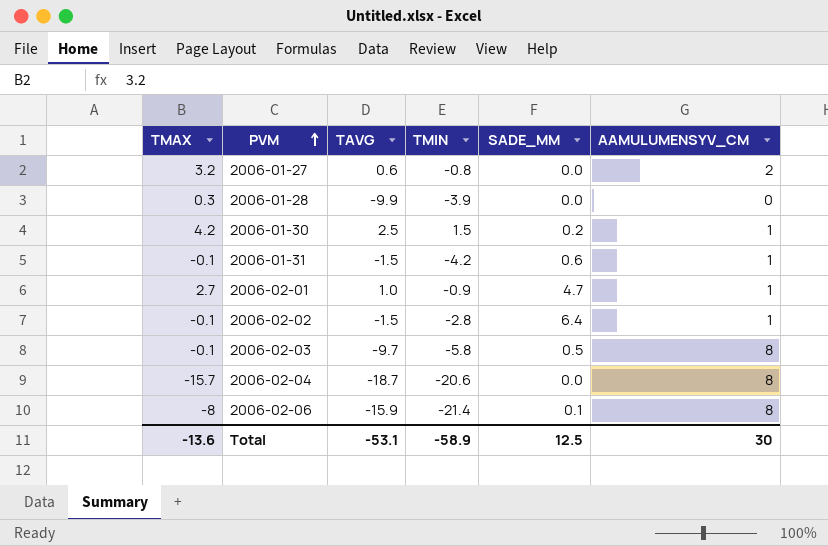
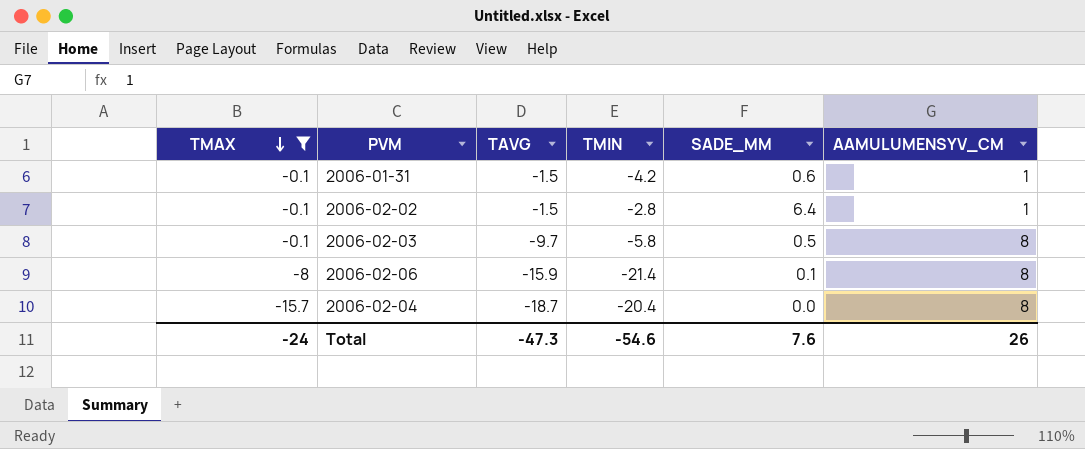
filter: none -> TMAX <= -0.1
row order: PVM ascending -> TMAX descending
2006-02-04 | TMIN: -20.6 -> -20.4
Total | TMAX: -13.6 -> -24
Total | TAVG: -53.1 -> -47.3
Total | TMIN: -58.9 -> -54.6
Total | SADE_MM: 12.5 -> 7.6
Total | AAMULUMENSYV_CM: 30 -> 26

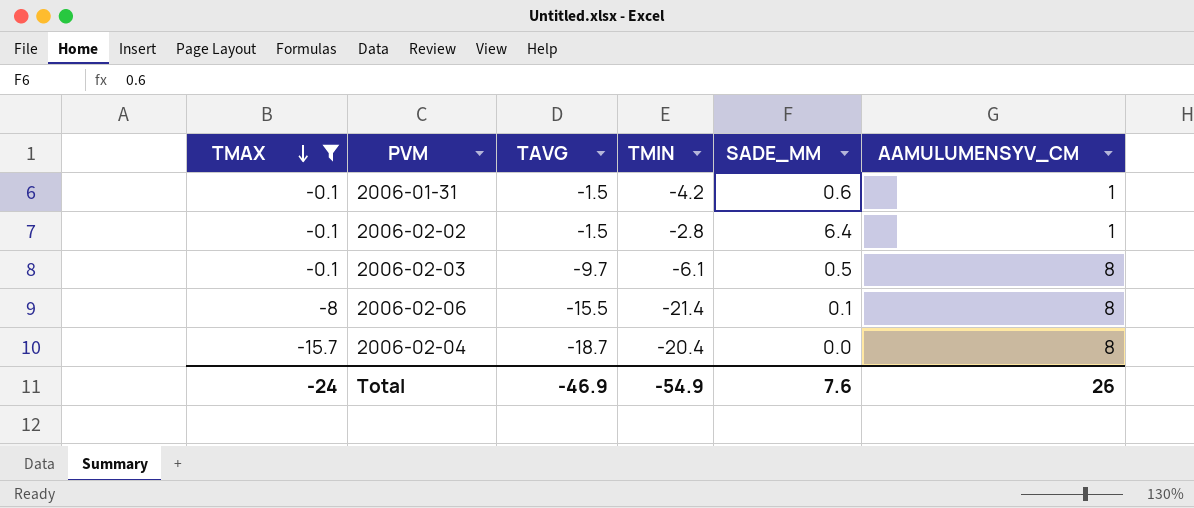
2006-02-03 | TMIN: -5.8 -> -6.1
2006-02-06 | TAVG: -15.9 -> -15.5
Total | TAVG: -47.3 -> -46.9
Total | TMIN: -54.6 -> -54.9

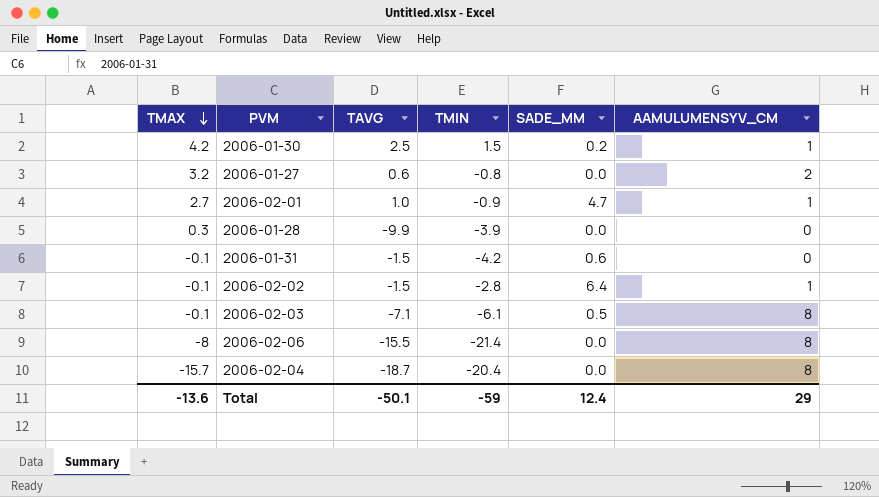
filter: TMAX <= -0.1 -> none
2006-01-31 | AAMULUMENSYV_CM: 1 -> 0
2006-02-03 | TAVG: -9.7 -> -7.1
2006-02-06 | SADE_MM: 0.1 -> 0.0
Total | TMAX: -24 -> -13.6
Total | TAVG: -46.9 -> -50.1
Total | TMIN: -54.9 -> -59
Total | SADE_MM: 7.6 -> 12.4
Total | AAMULUMENSYV_CM: 26 -> 29

